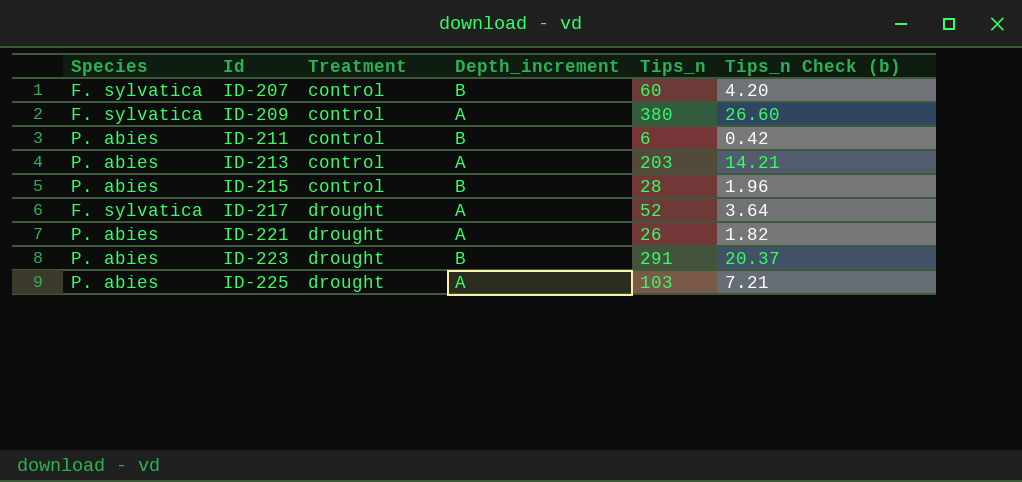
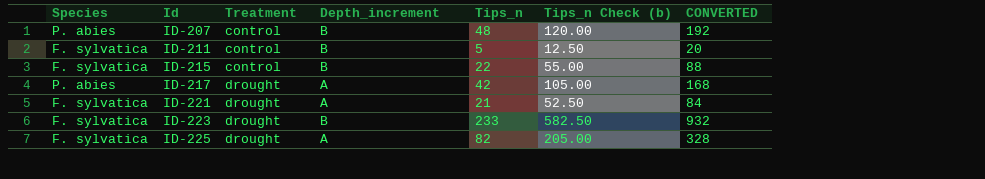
column Tips_n Check (b) | formula: [Tips_n] * 0.07 -> [Tips_n] * 2.5
column CONVERTED | formula: none -> [Tips_n] * 4
row ID-209: F. sylvatica | control | A | 380 | 26.60 -> none
row ID-213: P. abies | control | A | 203 | 14.21 -> none
ID-207 | Species: F. sylvatica -> P. abies
ID-207 | Tips_n: 60 -> 48
ID-211 | Species: P. abies -> F. sylvatica
ID-211 | Tips_n: 6 -> 5
ID-215 | Species: P. abies -> F. sylvatica
ID-215 | Tips_n: 28 -> 22
ID-217 | Species: F. sylvatica -> P. abies
ID-217 | Tips_n: 52 -> 42
ID-221 | Species: P. abies -> F. sylvatica
ID-221 | Tips_n: 26 -> 21
ID-223 | Species: P. abies -> F. sylvatica
ID-223 | Tips_n: 291 -> 233
ID-225 | Species: P. abies -> F. sylvatica
ID-225 | Tips_n: 103 -> 82

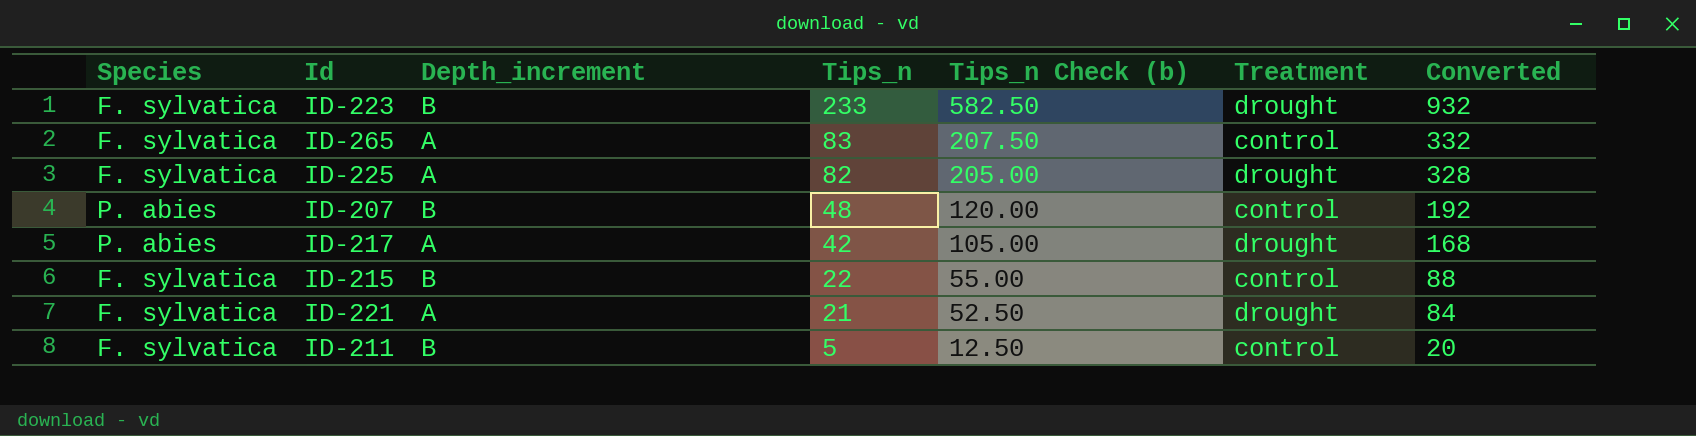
row order: Id ascending -> Tips_n descending
column Treatment | position: 3 -> 6
column name: CONVERTED -> Converted
row ID-265: none -> F. sylvatica | A | 83 | 207.50 | control | 332

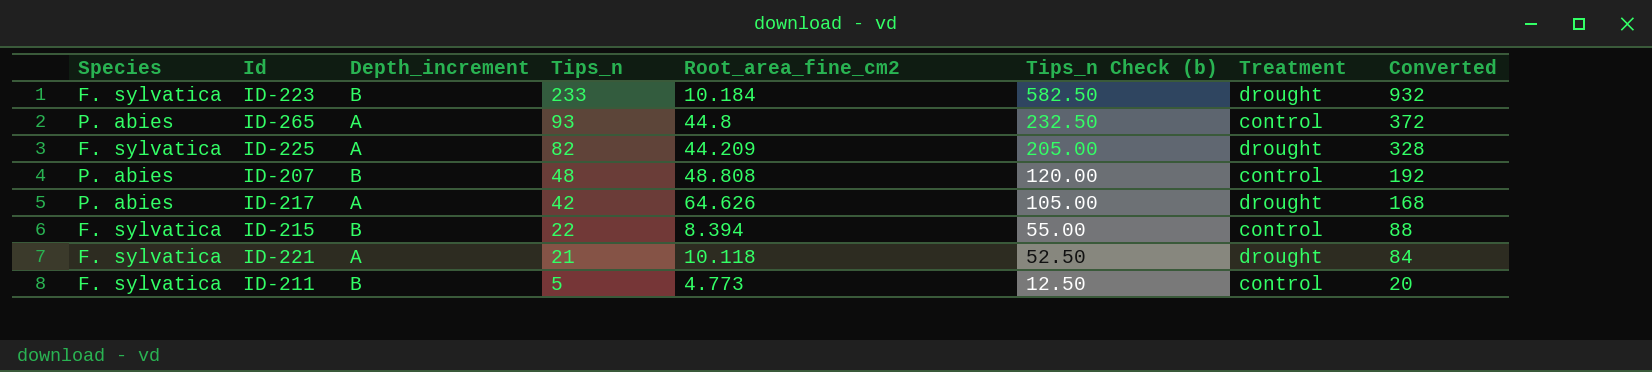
column Root_area_fine_cm2 | position: none -> 5
ID-265 | Species: F. sylvatica -> P. abies
ID-265 | Tips_n: 83 -> 93
ID-265 | Tips_n Check (b): 207.50 -> 232.50
ID-265 | Converted: 332 -> 372

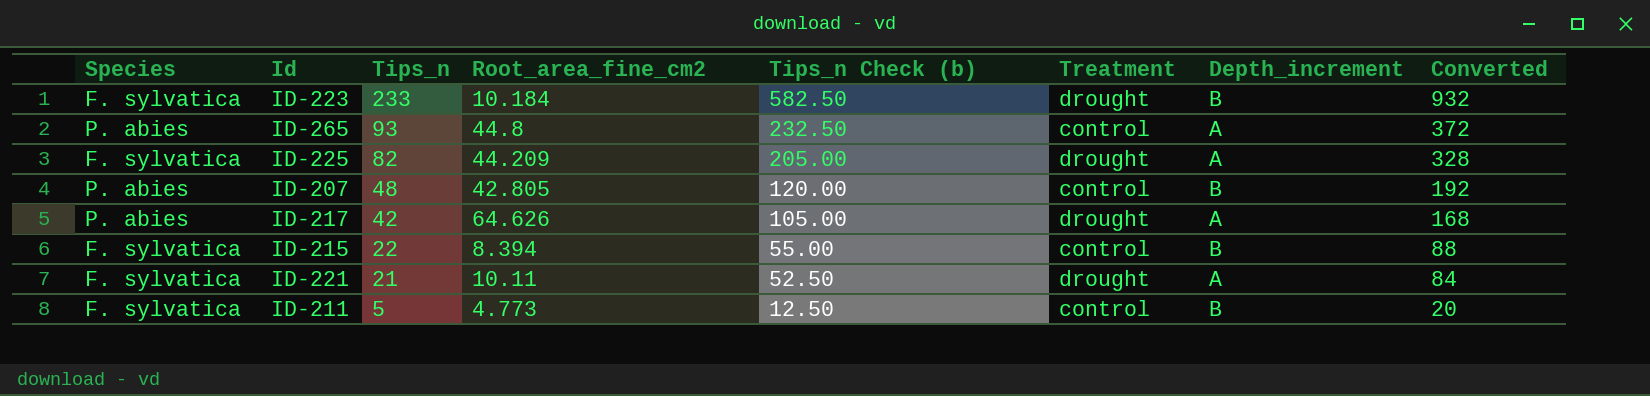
column Depth_increment | position: 3 -> 7
ID-207 | Root_area_fine_cm2: 48.808 -> 42.805
ID-221 | Root_area_fine_cm2: 10.118 -> 10.11

